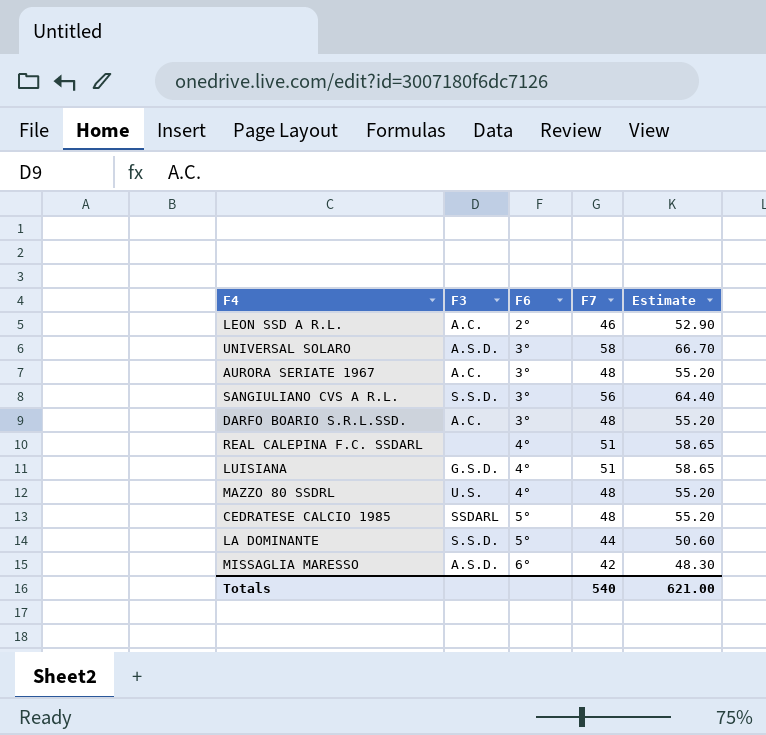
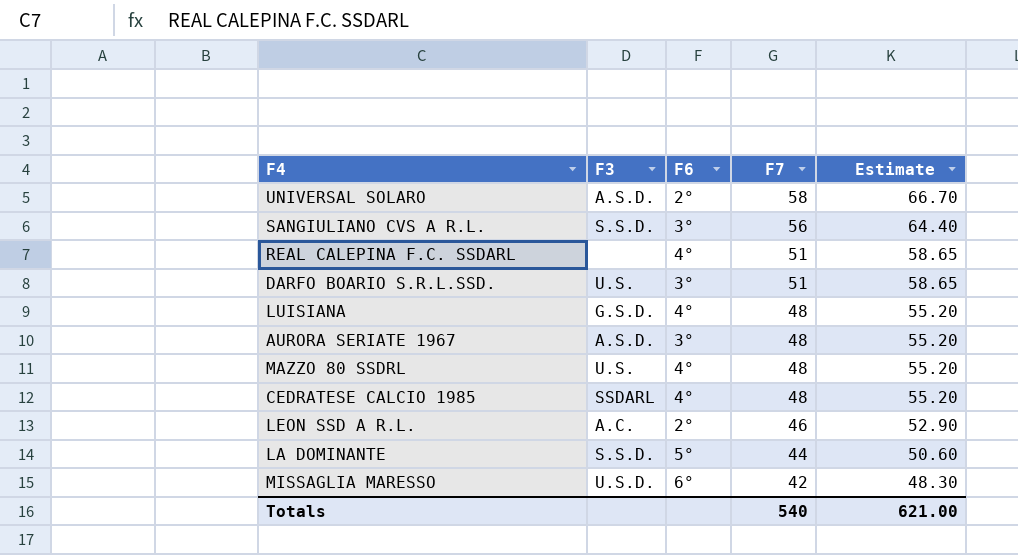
row order: F6 ascending -> F7 descending
UNIVERSAL SOLARO | F6: 3° -> 2°
DARFO BOARIO S.R.L.SSD. | F3: A.C. -> U.S.
DARFO BOARIO S.R.L.SSD. | F7: 48 -> 51
DARFO BOARIO S.R.L.SSD. | Estimate: 55.20 -> 58.65
LUISIANA | F7: 51 -> 48
LUISIANA | Estimate: 58.65 -> 55.20
AURORA SERIATE 1967 | F3: A.C. -> A.S.D.
CEDRATESE CALCIO 1985 | F6: 5° -> 4°
MISSAGLIA MARESSO | F3: A.S.D. -> U.S.D.

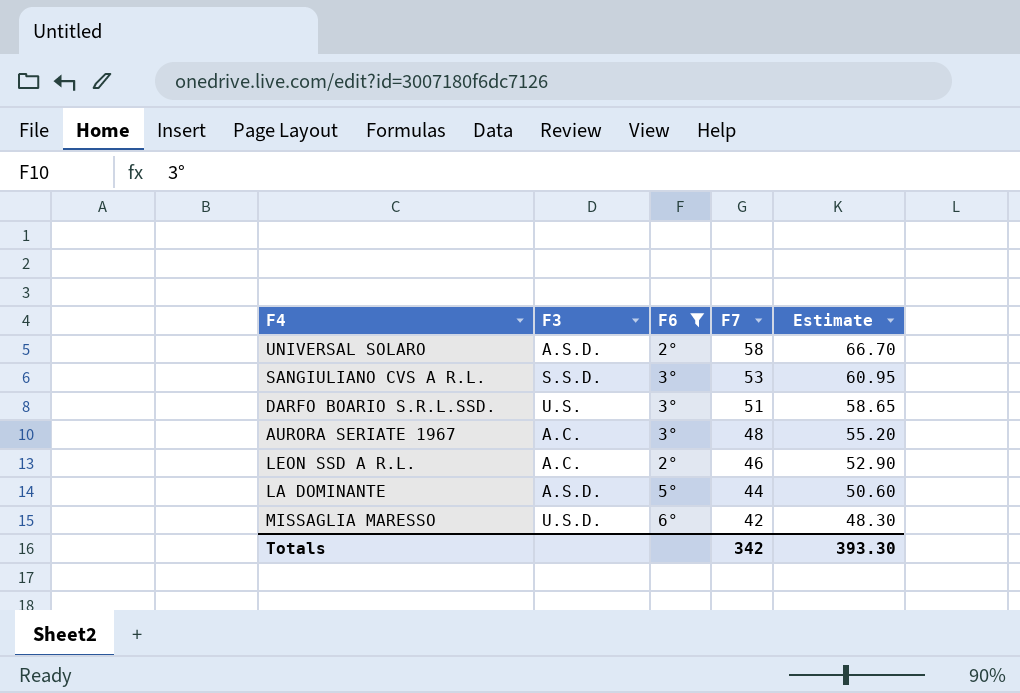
filter: none -> F6 != 4°
SANGIULIANO CVS A R.L. | F7: 56 -> 53
SANGIULIANO CVS A R.L. | Estimate: 64.40 -> 60.95
AURORA SERIATE 1967 | F3: A.S.D. -> A.C.
LA DOMINANTE | F3: S.S.D. -> A.S.D.
Totals | F7: 540 -> 342
Totals | Estimate: 621.00 -> 393.30

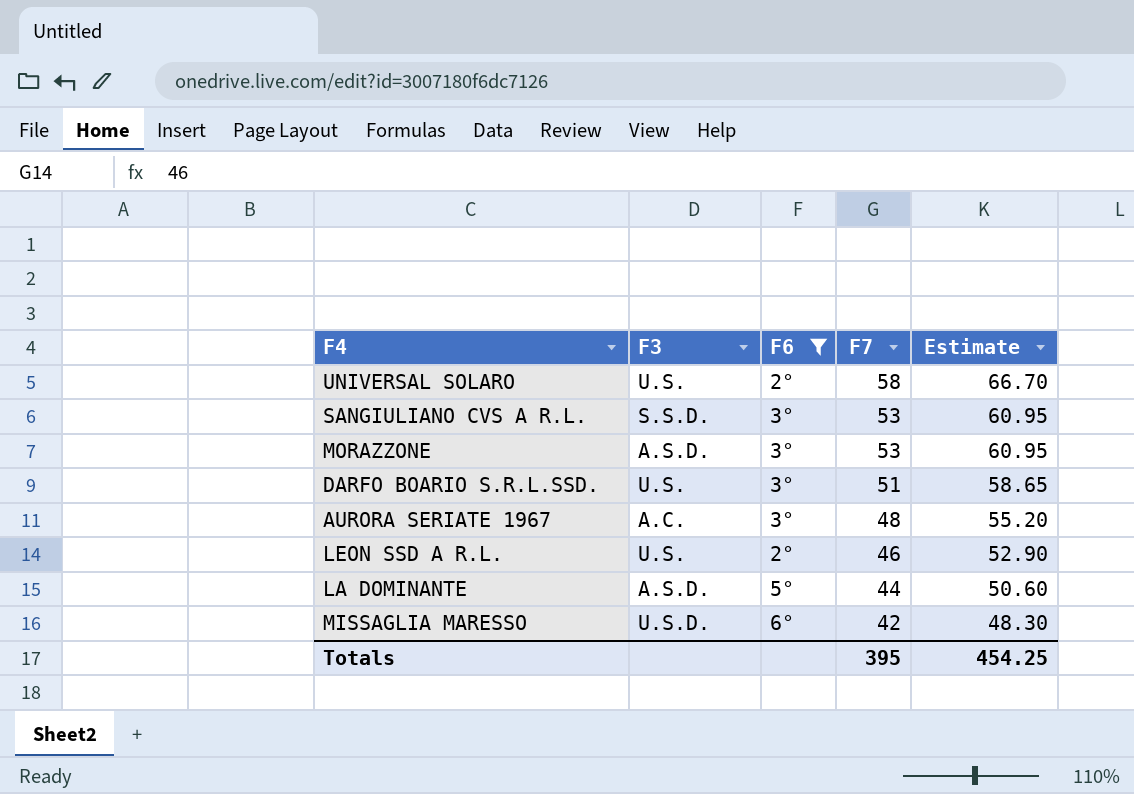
UNIVERSAL SOLARO | F3: A.S.D. -> U.S.
row MORAZZONE: none -> A.S.D. | 3° | 53 | 60.95
LEON SSD A R.L. | F3: A.C. -> U.S.
Totals | F7: 342 -> 395
Totals | Estimate: 393.30 -> 454.25

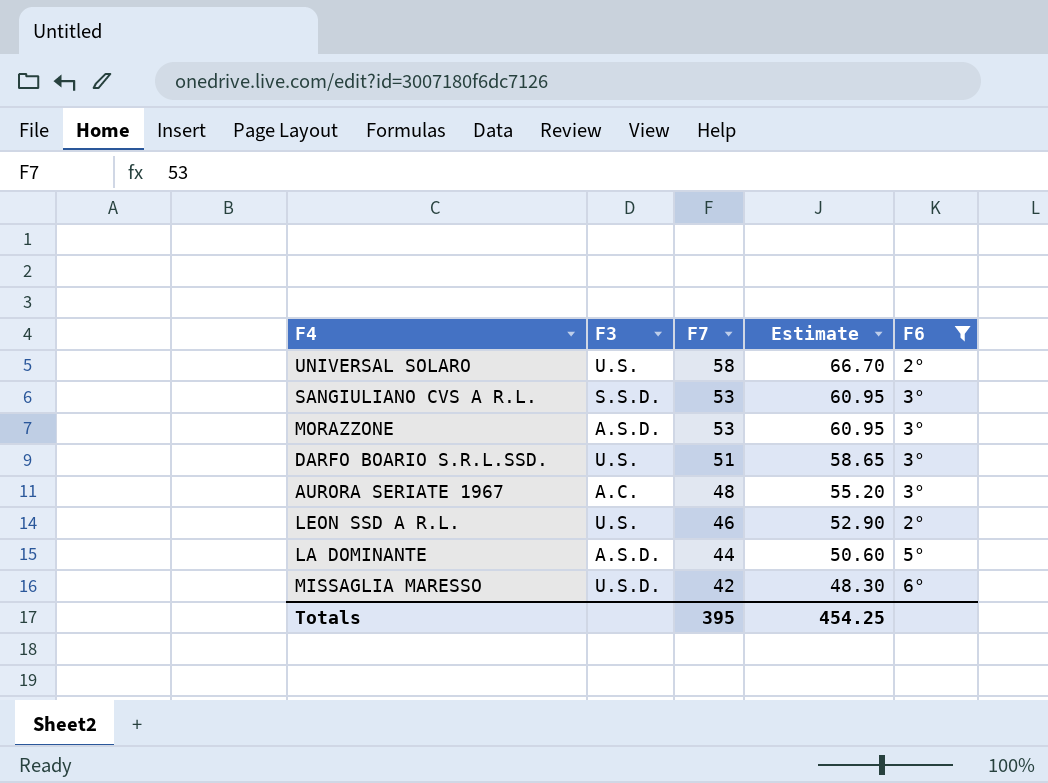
column F6 | position: 3 -> 5

